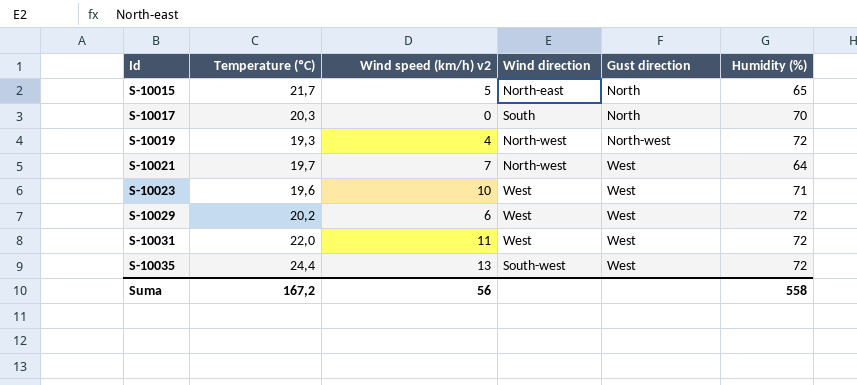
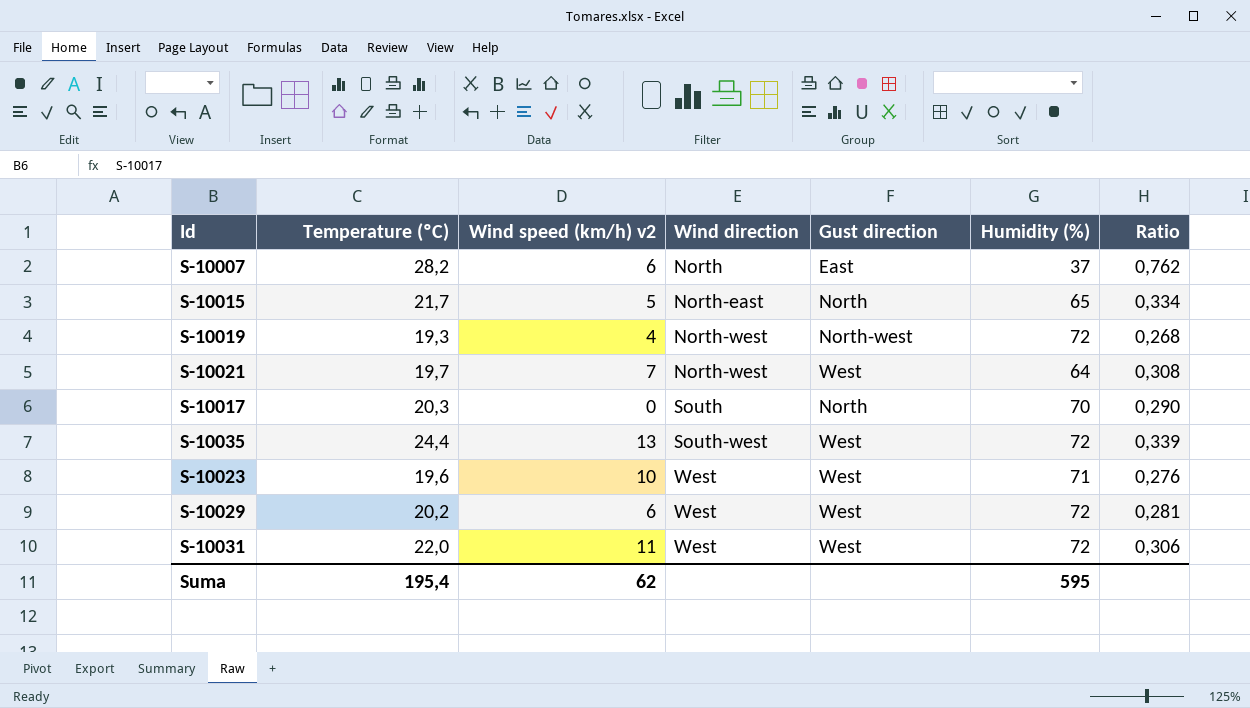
row order: Id ascending -> Wind direction ascending
column Ratio | formula: none -> [Temperature (ºC)] / [Humidity (%)]
row S-10007: none -> 28,2 | 6 | North | East | 37 | 0,762
Suma | Temperature (ºC): 167,2 -> 195,4
Suma | Wind speed (km/h) v2: 56 -> 62
Suma | Humidity (%): 558 -> 595

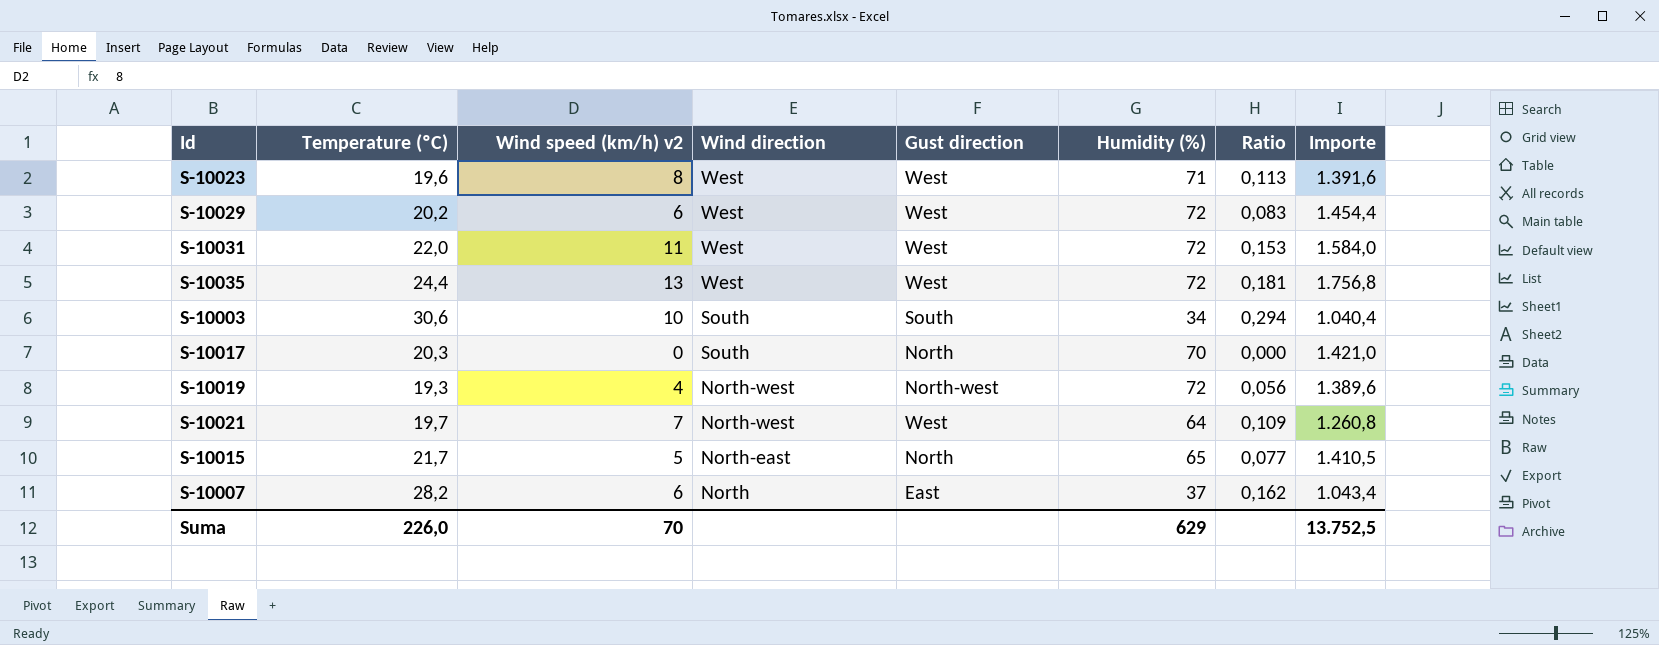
row order: Wind direction ascending -> Wind direction descending
column Ratio | formula: [Temperature (ºC)] / [Humidity (%)] -> [Wind speed (km/h) v2] / [Humidity (%)]
column Importe | formula: none -> [Temperature (ºC)] * [Humidity (%)]
S-10023 | Wind speed (km/h) v2: 10 -> 8
S-10035 | Wind direction: South-west -> West
row S-10003: none -> 30,6 | 10 | South | South | 34 | 0,294 | 1.040,4
Suma | Temperature (ºC): 195,4 -> 226,0
Suma | Wind speed (km/h) v2: 62 -> 70
Suma | Humidity (%): 595 -> 629

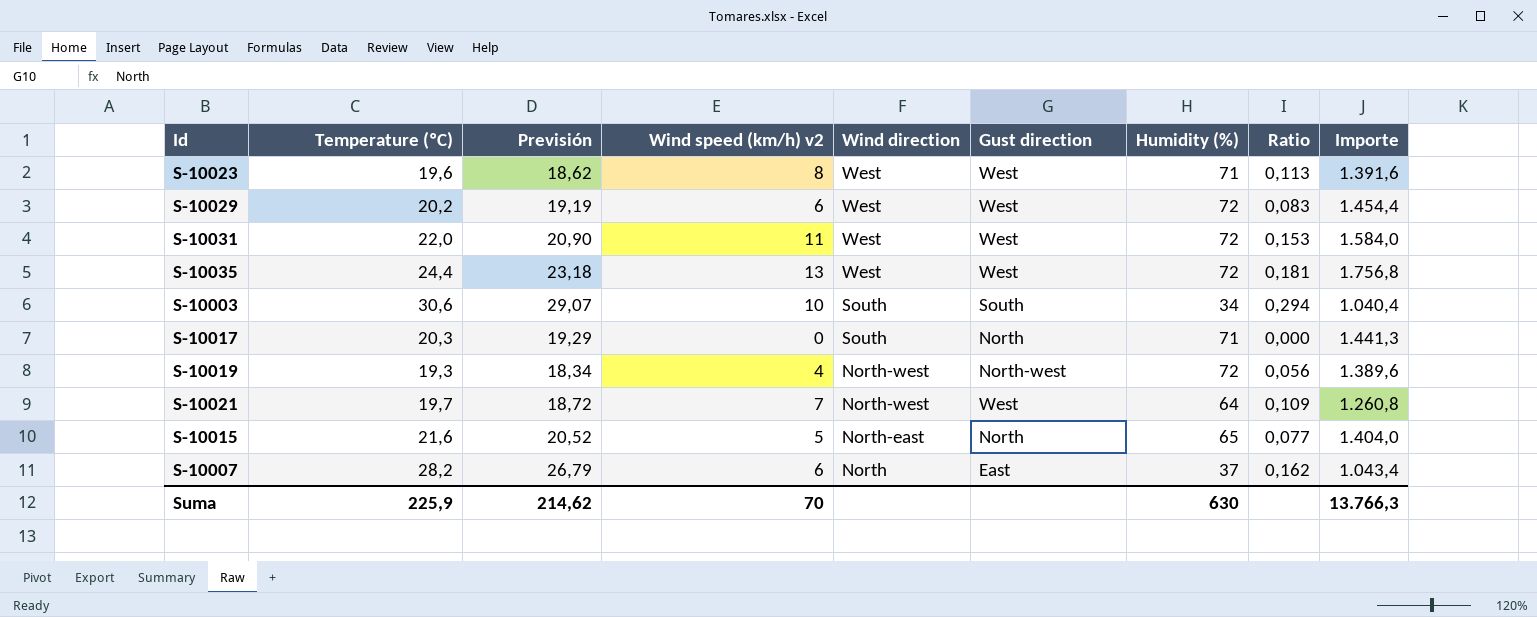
column Previsión | formula: none -> [Temperature (ºC)] * 0,95
S-10017 | Humidity (%): 70 -> 71
S-10017 | Importe: 1.421,0 -> 1.441,3
S-10015 | Temperature (ºC): 21,7 -> 21,6
S-10015 | Importe: 1.410,5 -> 1.404,0
Suma | Temperature (ºC): 226,0 -> 225,9
Suma | Humidity (%): 629 -> 630
Suma | Importe: 13.752,5 -> 13.766,3

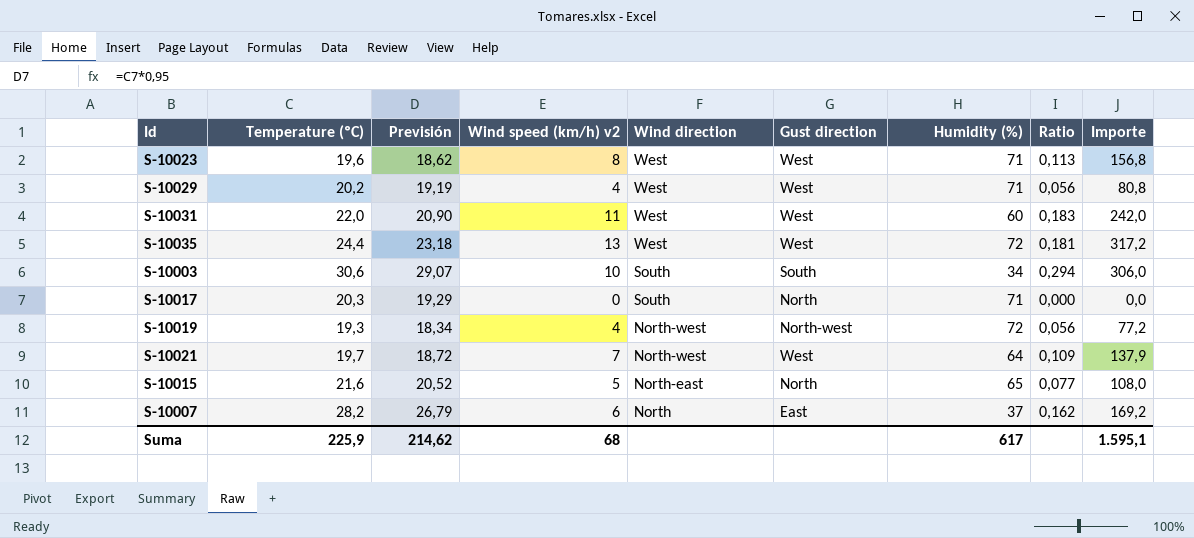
column Importe | formula: [Temperature (ºC)] * [Humidity (%)] -> [Temperature (ºC)] * [Wind speed (km/h) v2]
S-10029 | Wind speed (km/h) v2: 6 -> 4
S-10029 | Humidity (%): 72 -> 71
S-10029 | Ratio: 0,083 -> 0,056
S-10031 | Humidity (%): 72 -> 60
S-10031 | Ratio: 0,153 -> 0,183
Suma | Wind speed (km/h) v2: 70 -> 68
Suma | Humidity (%): 630 -> 617
Suma | Importe: 13.766,3 -> 1.595,1

